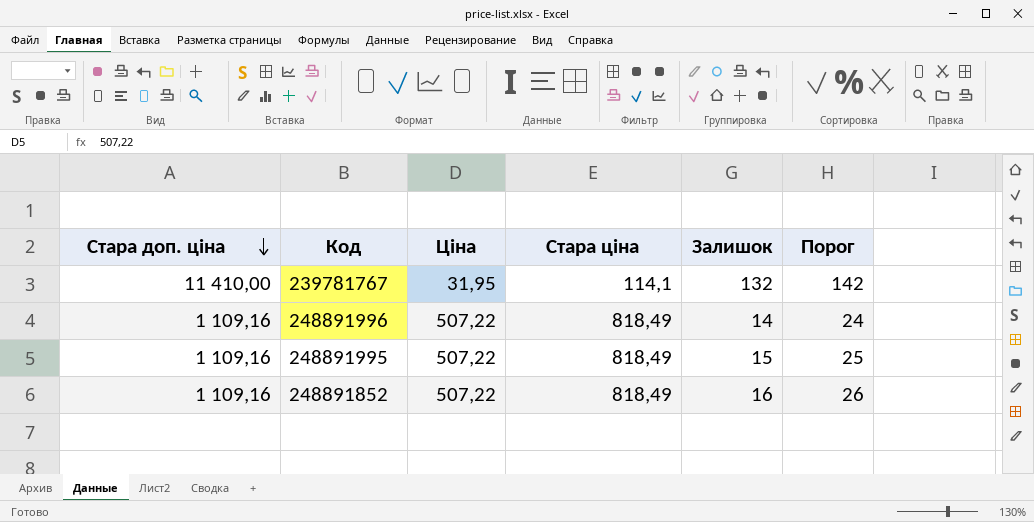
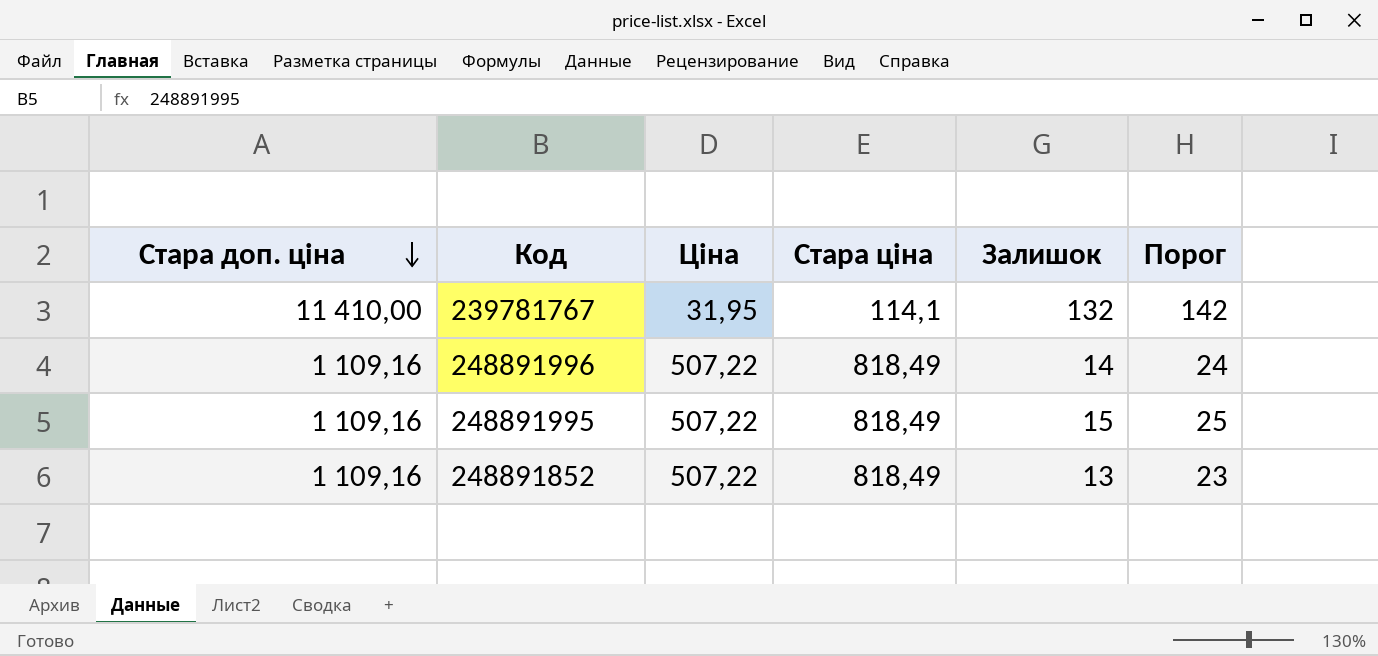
248891852 | Залишок: 16 -> 13
248891852 | Порог: 26 -> 23

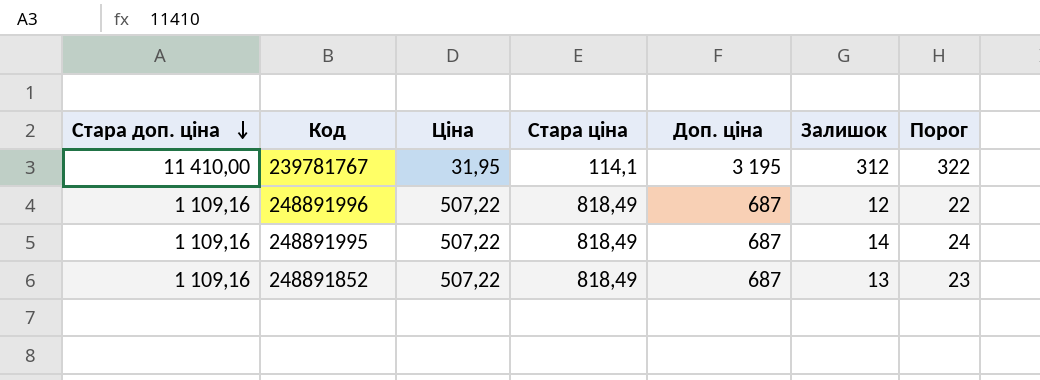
column Доп. ціна | position: none -> 5
239781767 | Залишок: 132 -> 312
239781767 | Порог: 142 -> 322
248891996 | Залишок: 14 -> 12
248891996 | Порог: 24 -> 22
248891995 | Залишок: 15 -> 14
248891995 | Порог: 25 -> 24

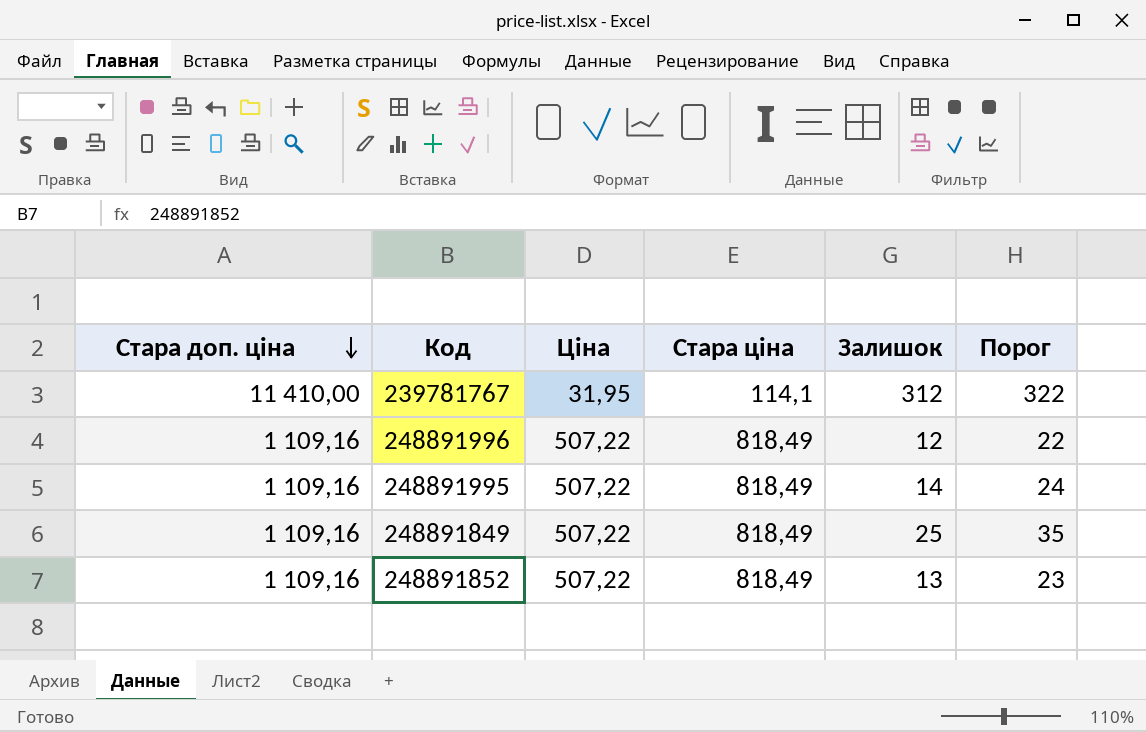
column Доп. ціна | position: 5 -> none
row 248891849: none -> 1 109,16 | 507,22 | 818,49 | 25 | 35

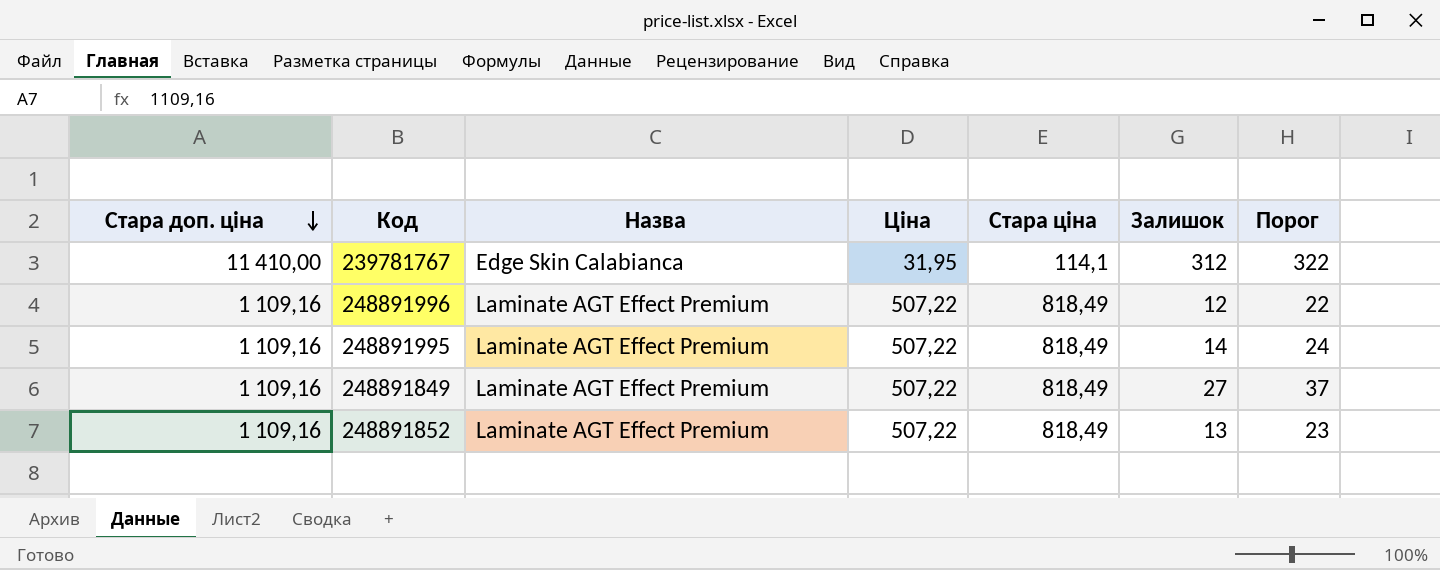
column Назва | position: none -> 3
248891849 | Залишок: 25 -> 27
248891849 | Порог: 35 -> 37

